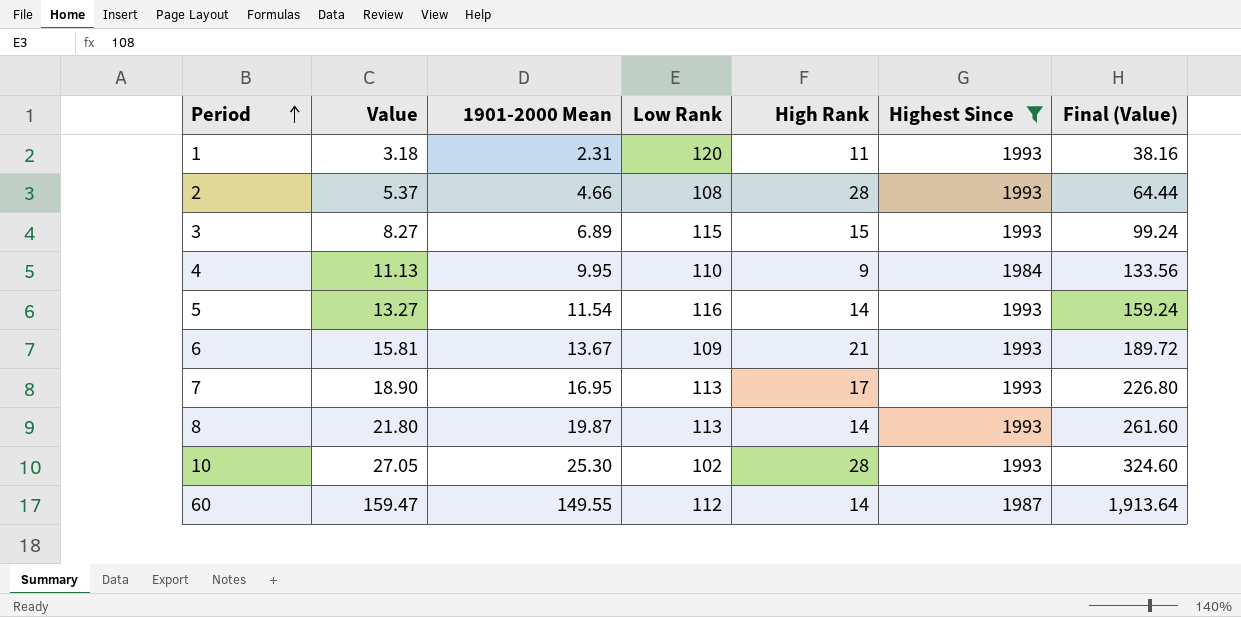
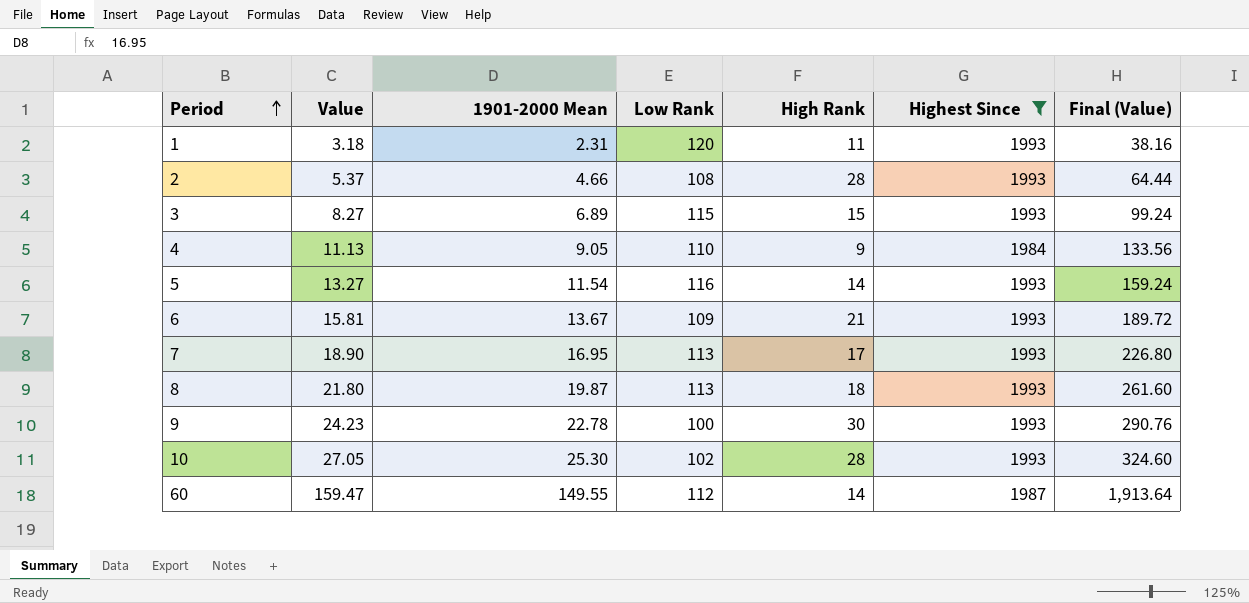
4 | 1901-2000 Mean: 9.95 -> 9.05
8 | High Rank: 14 -> 18
row 9: none -> 24.23 | 22.78 | 100 | 30 | 1993 | 290.76

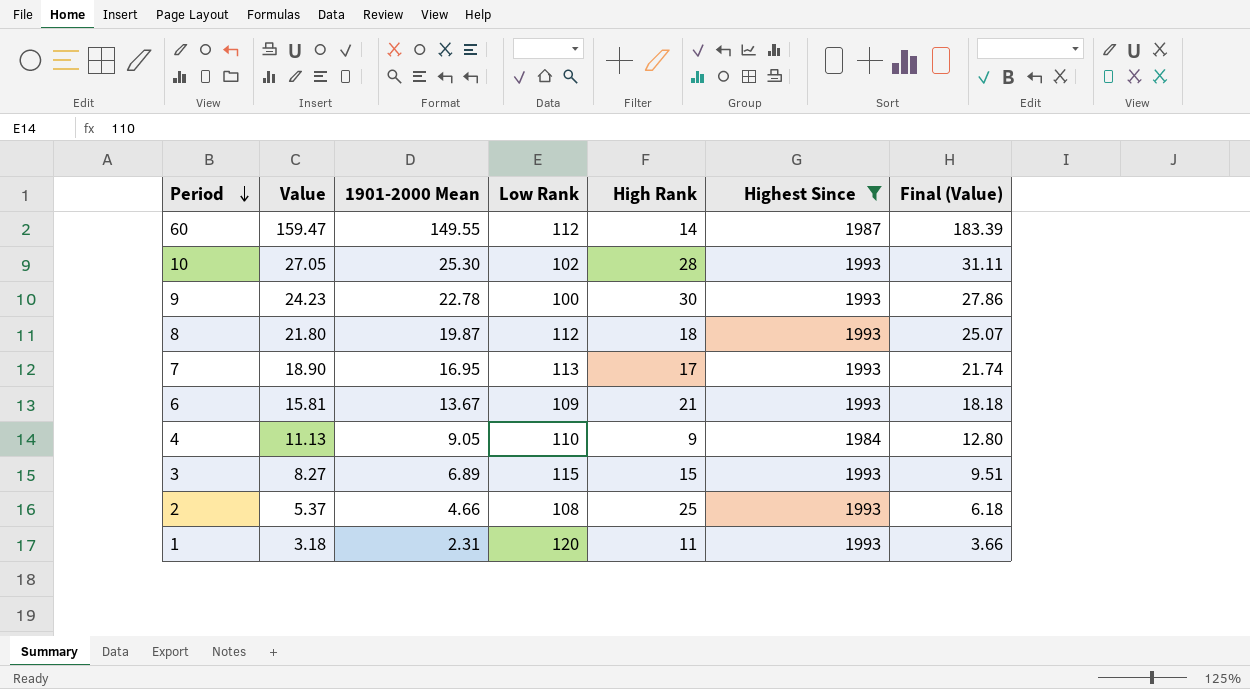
row order: Period ascending -> Period descending
column Final (Value) | formula: [Value] * 12 -> [Value] * 1.15
row 5: 13.27 | 11.54 | 116 | 14 | 1993 | 159.24 -> none
8 | Low Rank: 113 -> 112
2 | High Rank: 28 -> 25

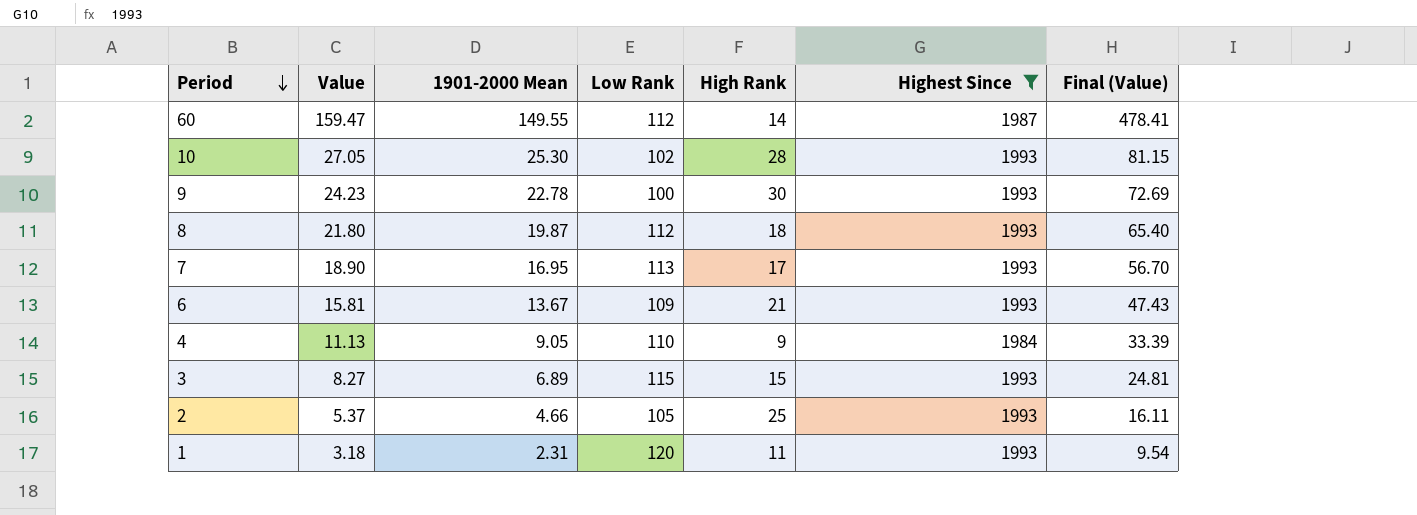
column Final (Value) | formula: [Value] * 1.15 -> [Value] * 3
2 | Low Rank: 108 -> 105

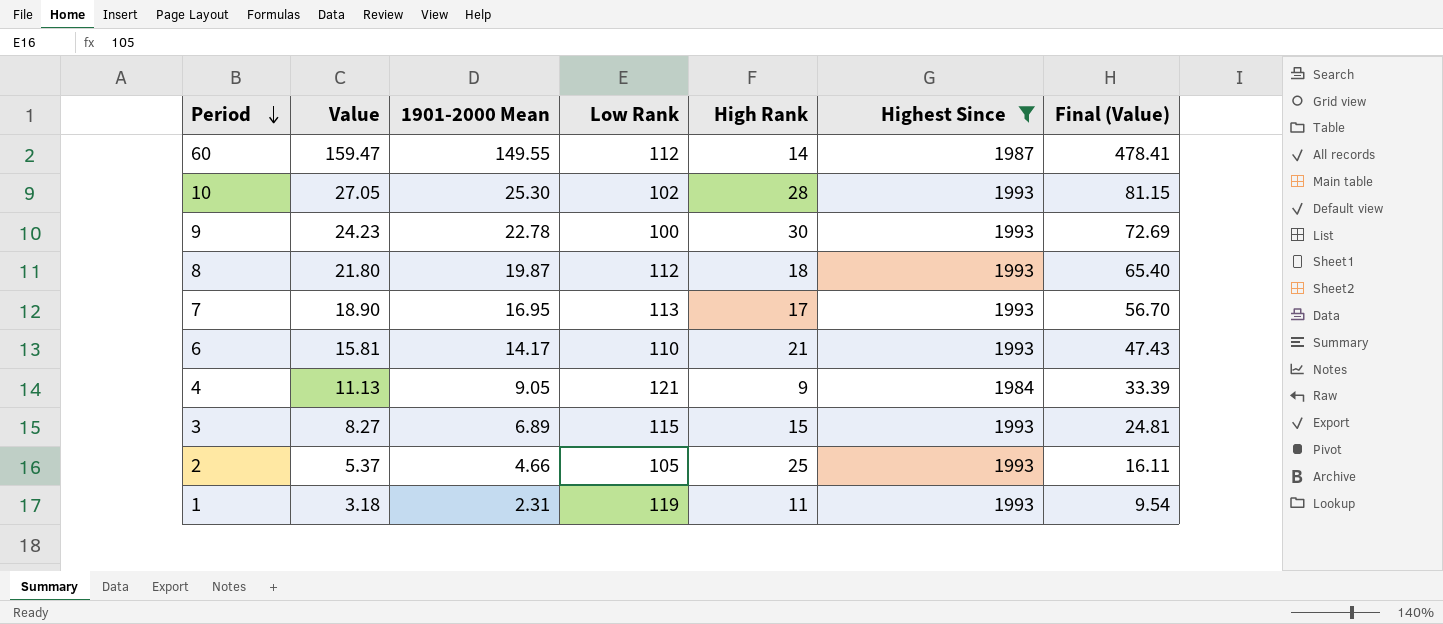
6 | 1901-2000 Mean: 13.67 -> 14.17
6 | Low Rank: 109 -> 110
4 | Low Rank: 110 -> 121
1 | Low Rank: 120 -> 119

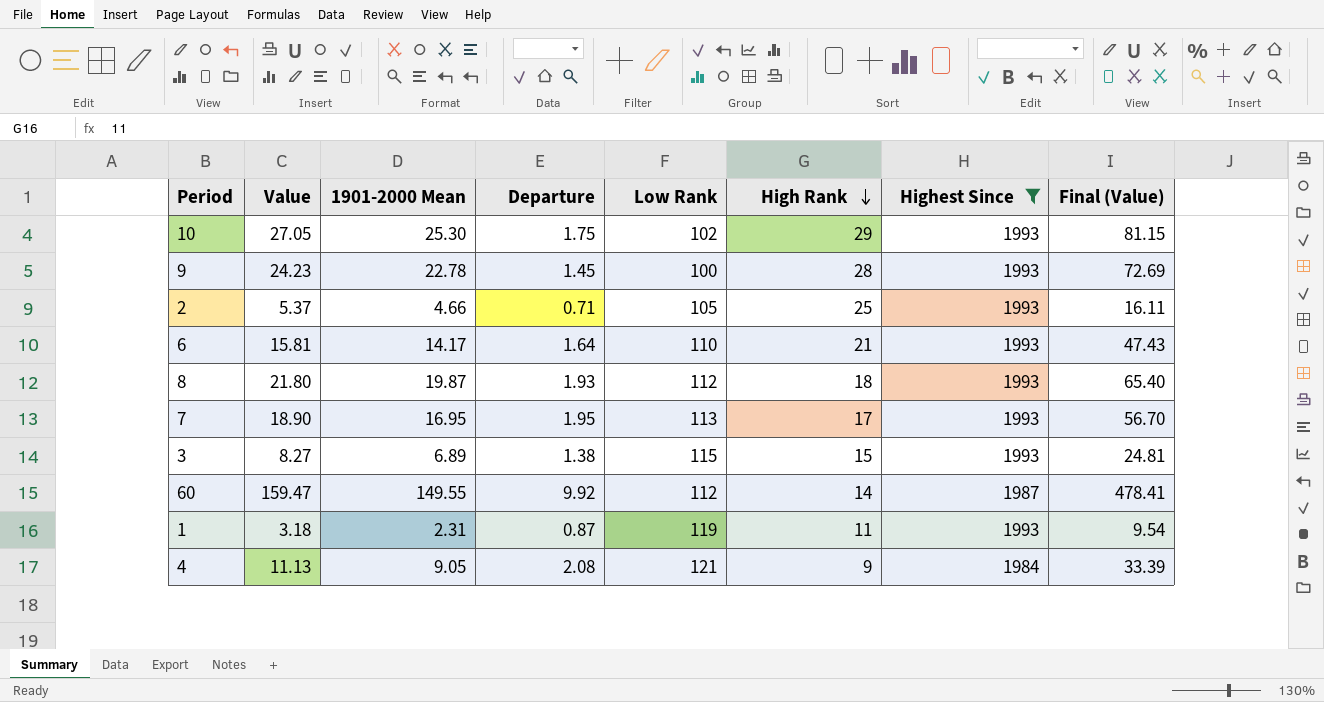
row order: Period descending -> High Rank descending
column Departure | formula: none -> [Value] - [1901-2000 Mean]
10 | High Rank: 28 -> 29
9 | High Rank: 30 -> 28

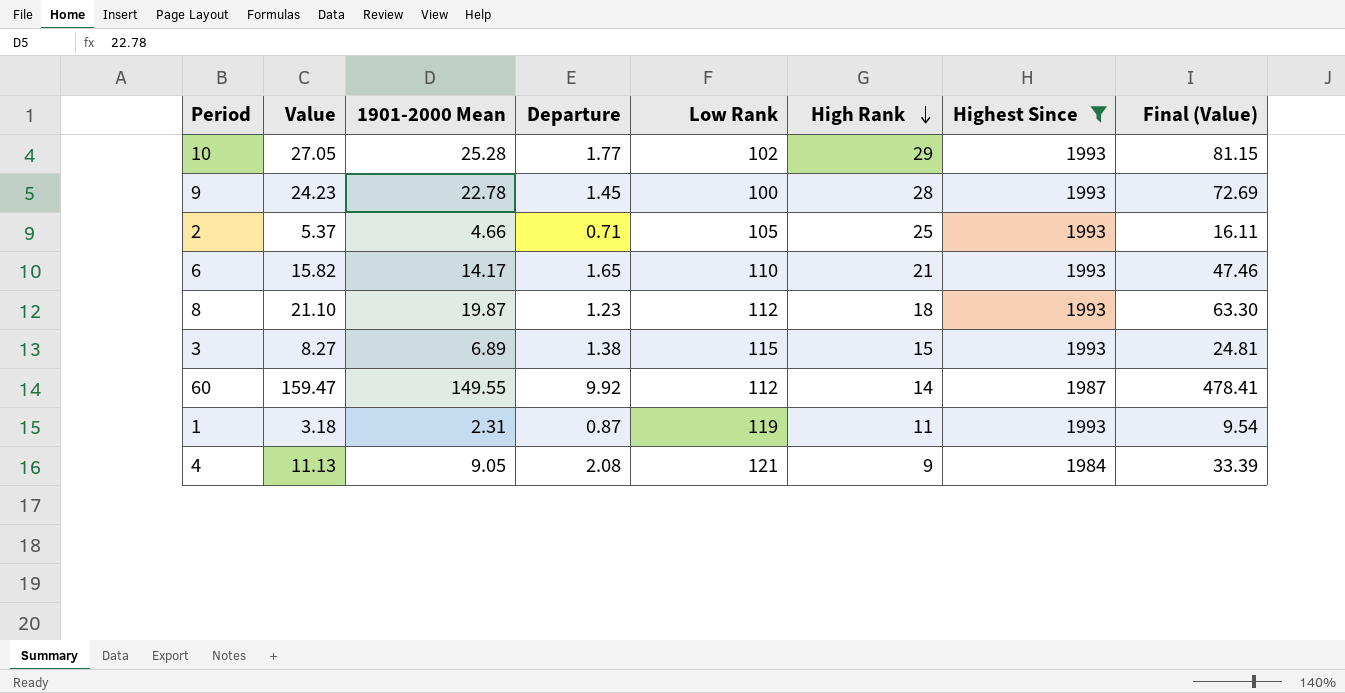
row 7: 18.90 | 16.95 | 1.95 | 113 | 17 | 1993 | 56.70 -> none
10 | 1901-2000 Mean: 25.30 -> 25.28
10 | Departure: 1.75 -> 1.77
6 | Value: 15.81 -> 15.82
6 | Departure: 1.64 -> 1.65
6 | Final (Value): 47.43 -> 47.46
8 | Value: 21.80 -> 21.10
8 | Departure: 1.93 -> 1.23
8 | Final (Value): 65.40 -> 63.30

